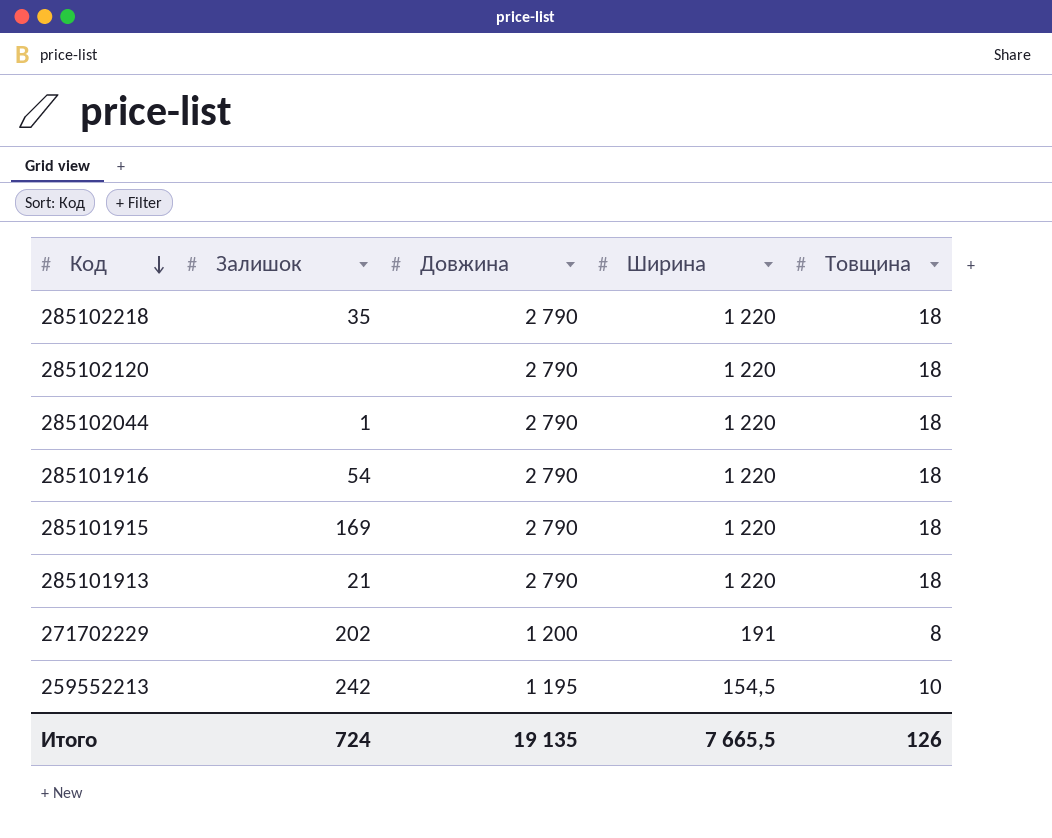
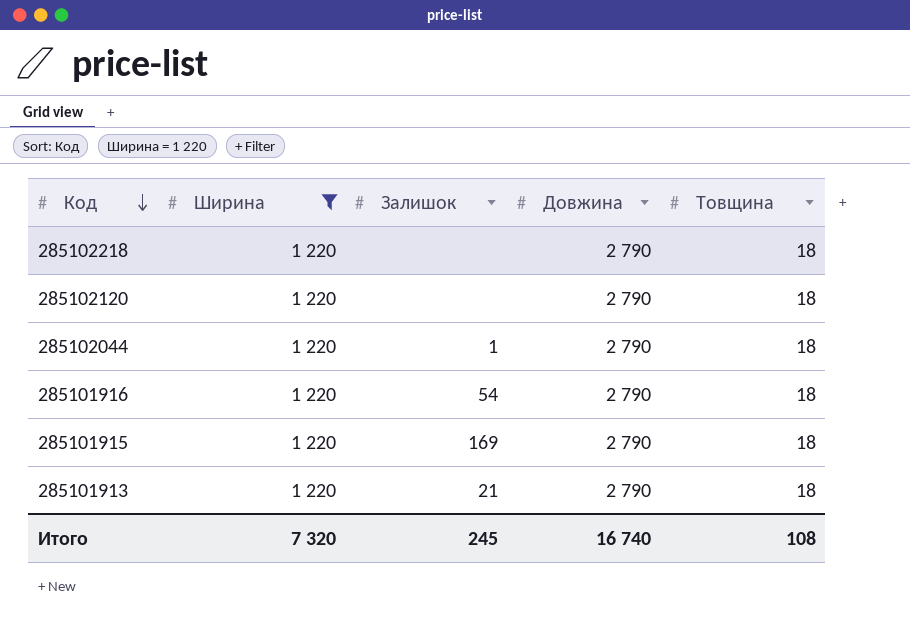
filter: none -> Ширина = 1 220
column Ширина | position: 4 -> 2
285102218 | Залишок: 35 -> none
Итого | Ширина: 7 665,5 -> 7 320
Итого | Залишок: 724 -> 245
Итого | Довжина: 19 135 -> 16 740
Итого | Товщина: 126 -> 108

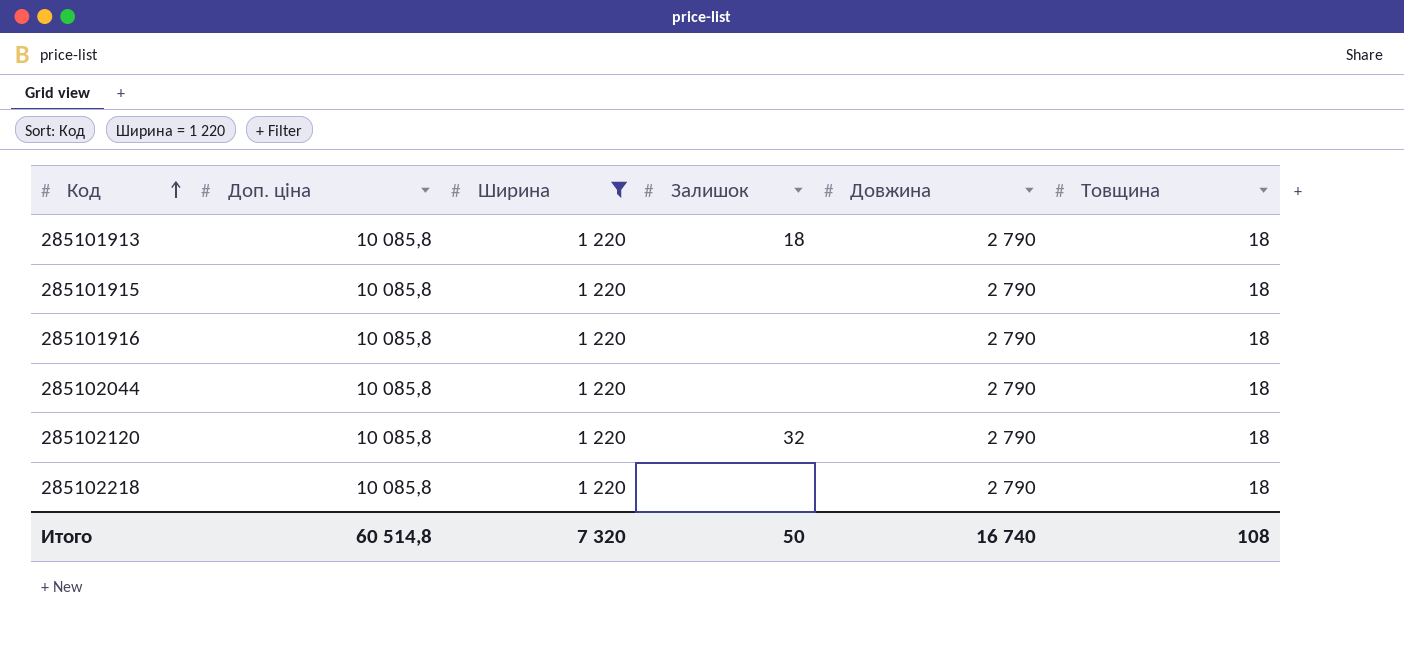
row order: Код descending -> Код ascending
column Доп. ціна | position: none -> 2
285101913 | Залишок: 21 -> 18
285101915 | Залишок: 169 -> none
285101916 | Залишок: 54 -> none
285102044 | Залишок: 1 -> none
285102120 | Залишок: none -> 32
Итого | Залишок: 245 -> 50

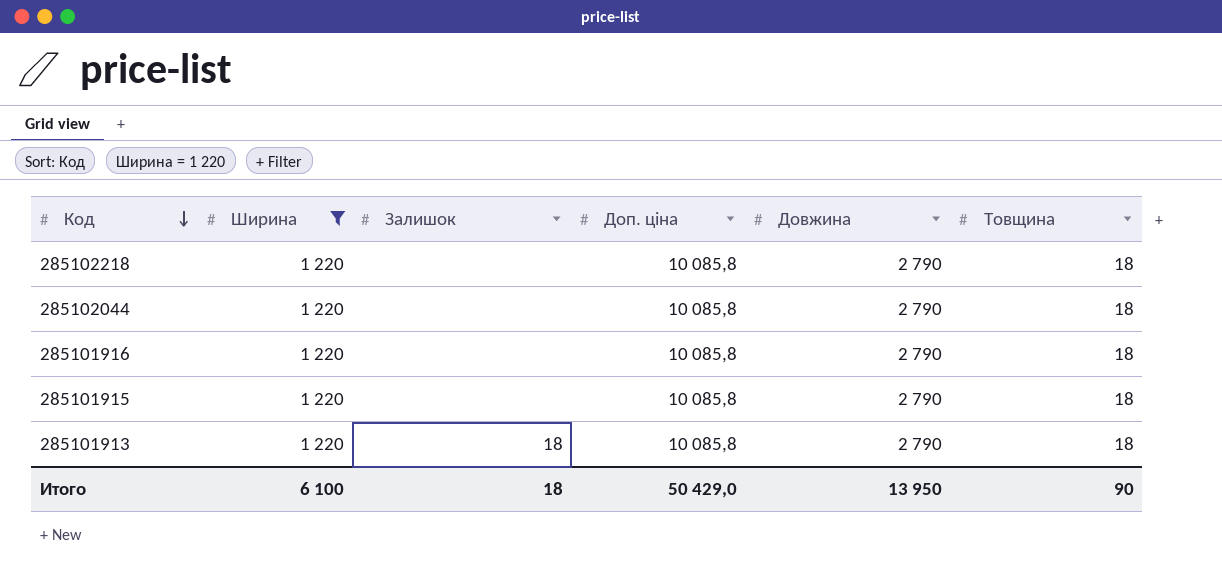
row order: Код ascending -> Код descending
column Доп. ціна | position: 2 -> 4
row 285102120: 10 085,8 | 1 220 | 32 | 2 790 | 18 -> none
Итого | Ширина: 7 320 -> 6 100
Итого | Залишок: 50 -> 18
Итого | Доп. ціна: 60 514,8 -> 50 429,0
Итого | Довжина: 16 740 -> 13 950
Итого | Товщина: 108 -> 90

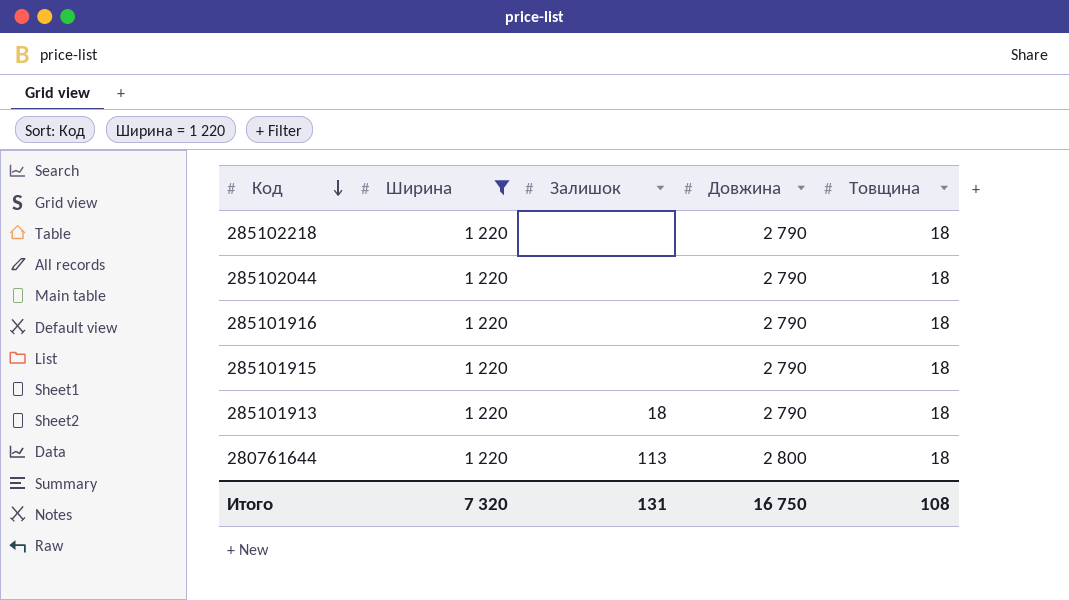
column Доп. ціна | position: 4 -> none
row 280761644: none -> 1 220 | 113 | 2 800 | 18
Итого | Ширина: 6 100 -> 7 320
Итого | Залишок: 18 -> 131
Итого | Довжина: 13 950 -> 16 750
Итого | Товщина: 90 -> 108

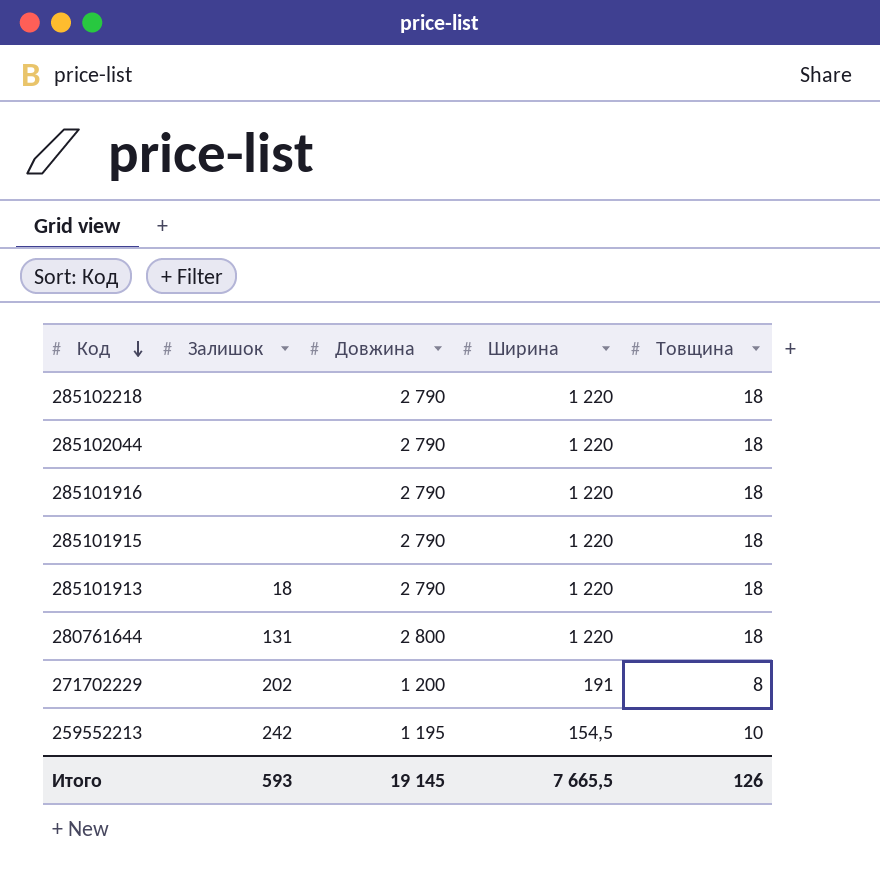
filter: Ширина = 1 220 -> none
column Ширина | position: 2 -> 4
280761644 | Залишок: 113 -> 131
Итого | Залишок: 131 -> 593
Итого | Довжина: 16 750 -> 19 145
Итого | Ширина: 7 320 -> 7 665,5
Итого | Товщина: 108 -> 126

